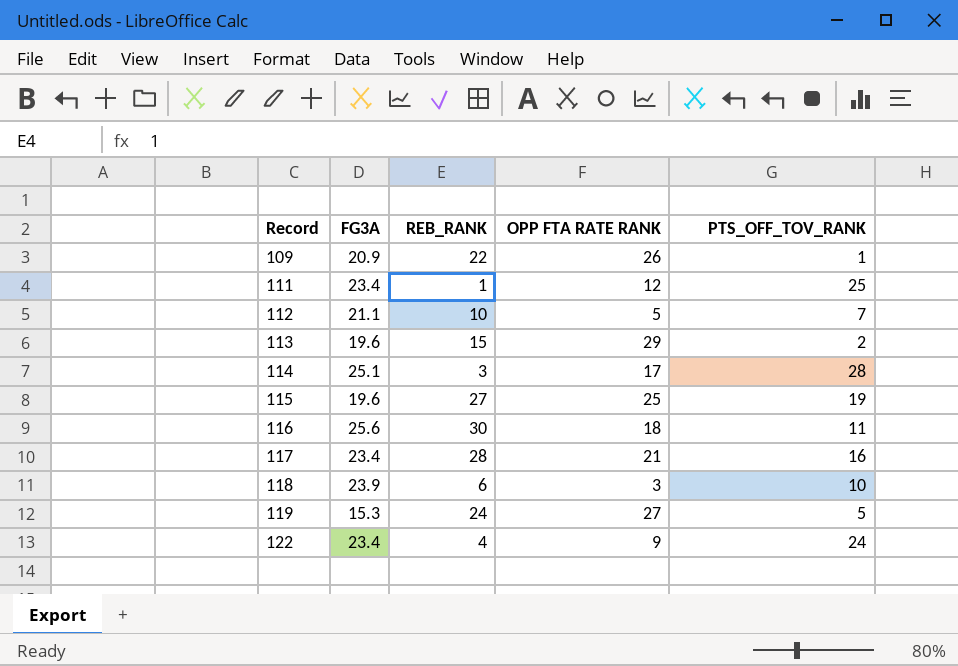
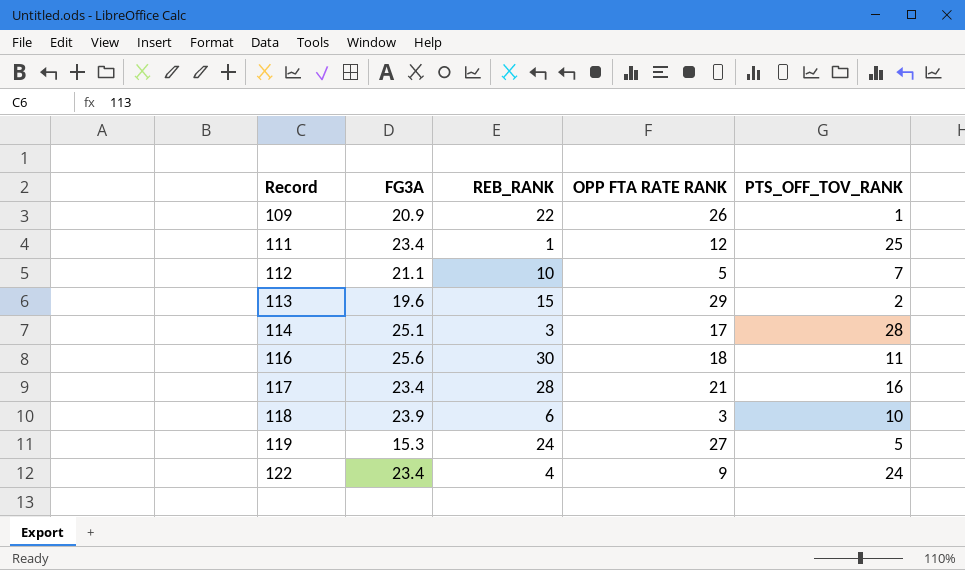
row 115: 19.6 | 27 | 25 | 19 -> none

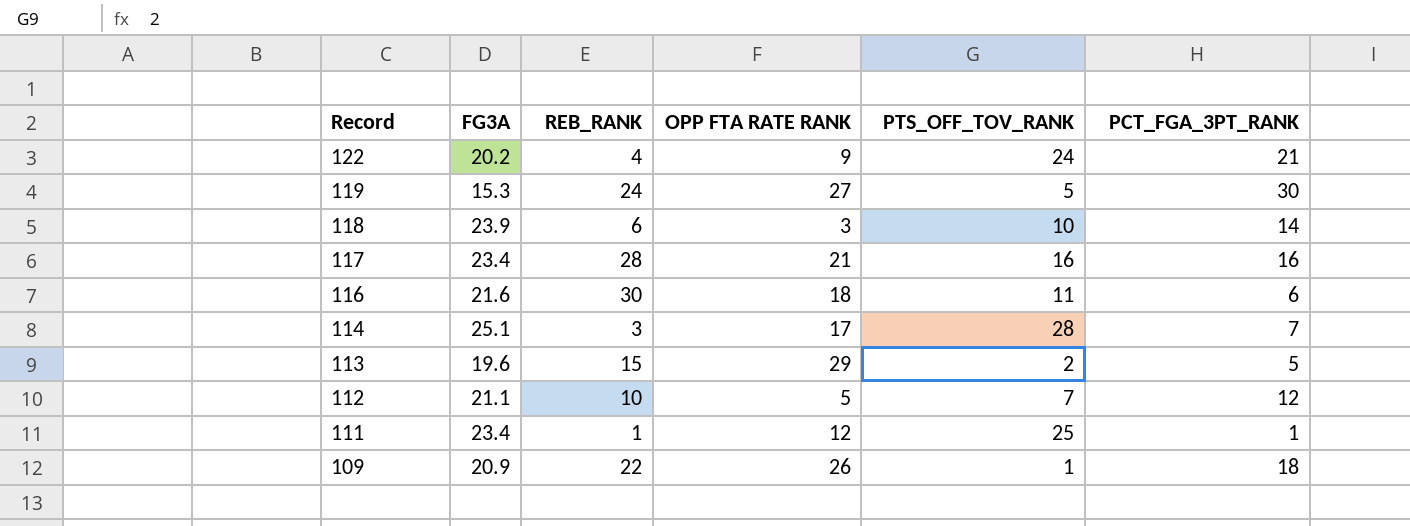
row order: Record ascending -> Record descending
column PCT_FGA_3PT_RANK | position: none -> 6
122 | FG3A: 23.4 -> 20.2
116 | FG3A: 25.6 -> 21.6

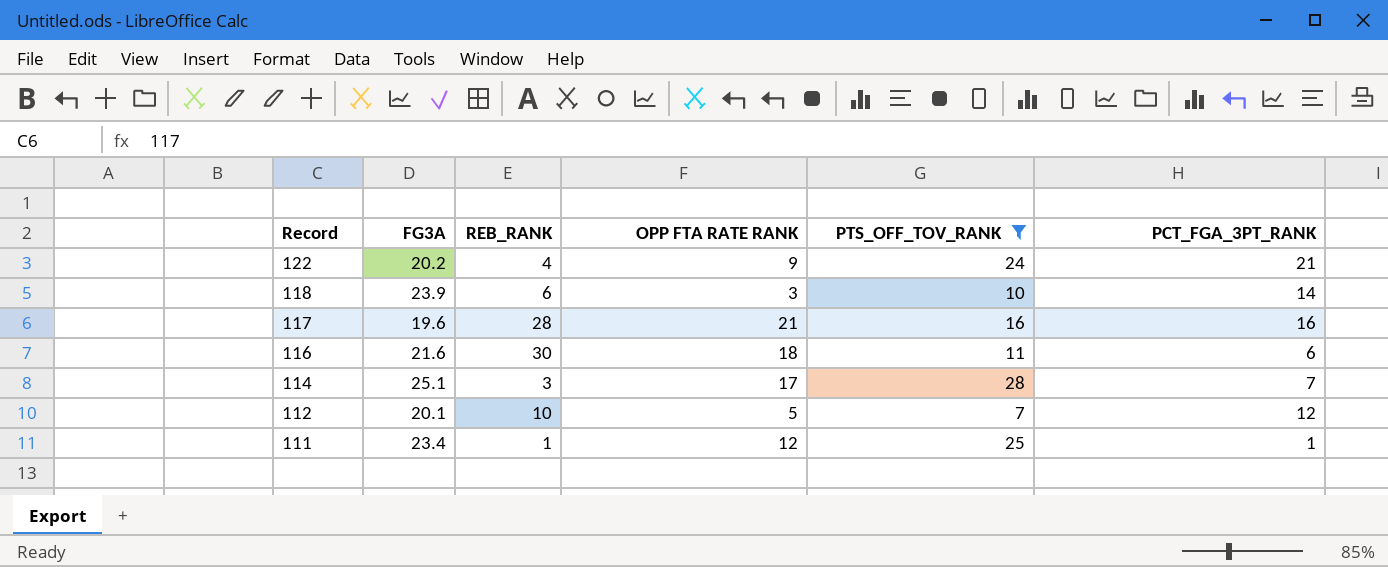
filter: none -> PTS_OFF_TOV_RANK >= 7
117 | FG3A: 23.4 -> 19.6
112 | FG3A: 21.1 -> 20.1

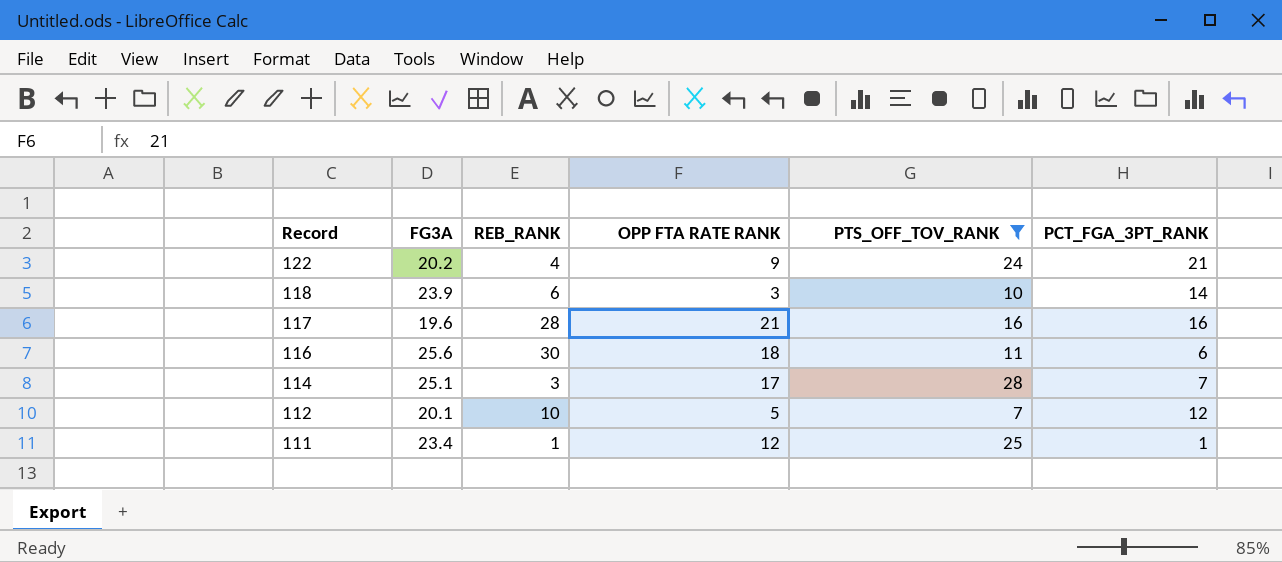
116 | FG3A: 21.6 -> 25.6

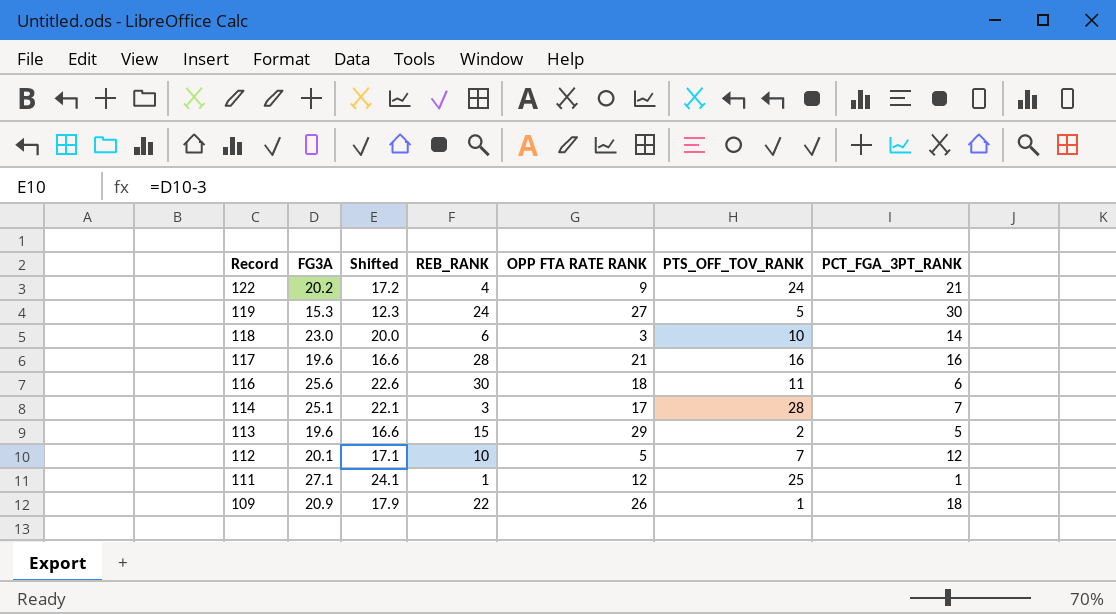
filter: PTS_OFF_TOV_RANK >= 7 -> none
column Shifted | formula: none -> [FG3A] - 3
118 | FG3A: 23.9 -> 23.0
111 | FG3A: 23.4 -> 27.1

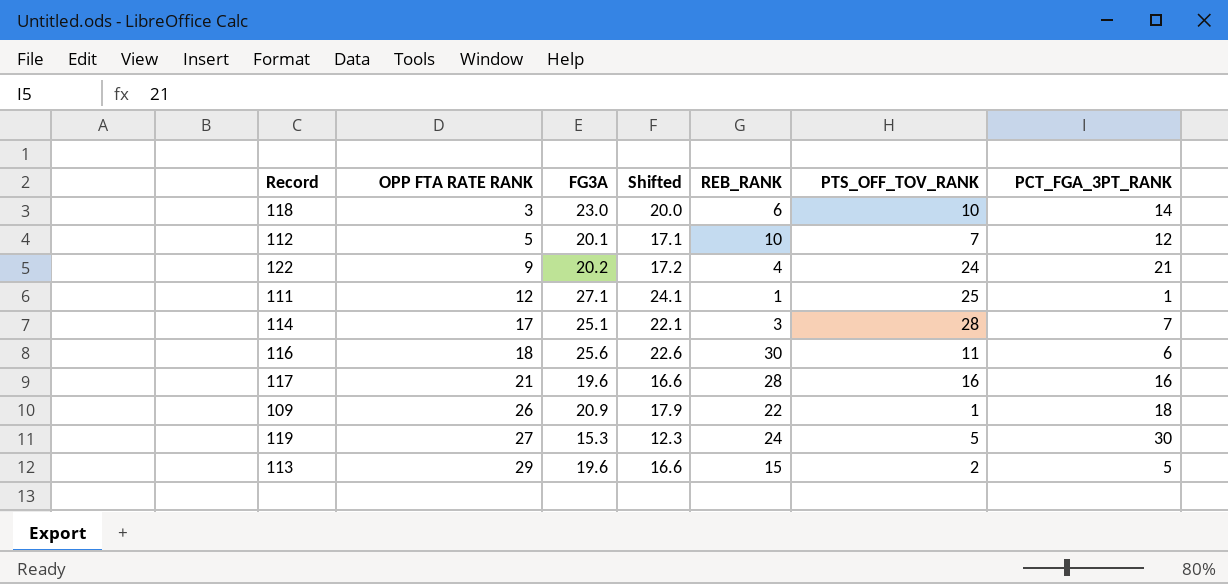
row order: Record descending -> OPP FTA RATE RANK ascending
column OPP FTA RATE RANK | position: 5 -> 2

